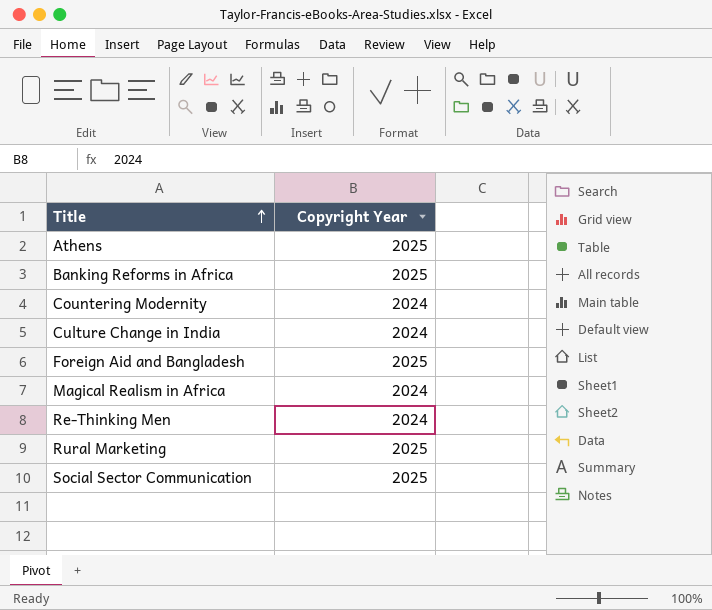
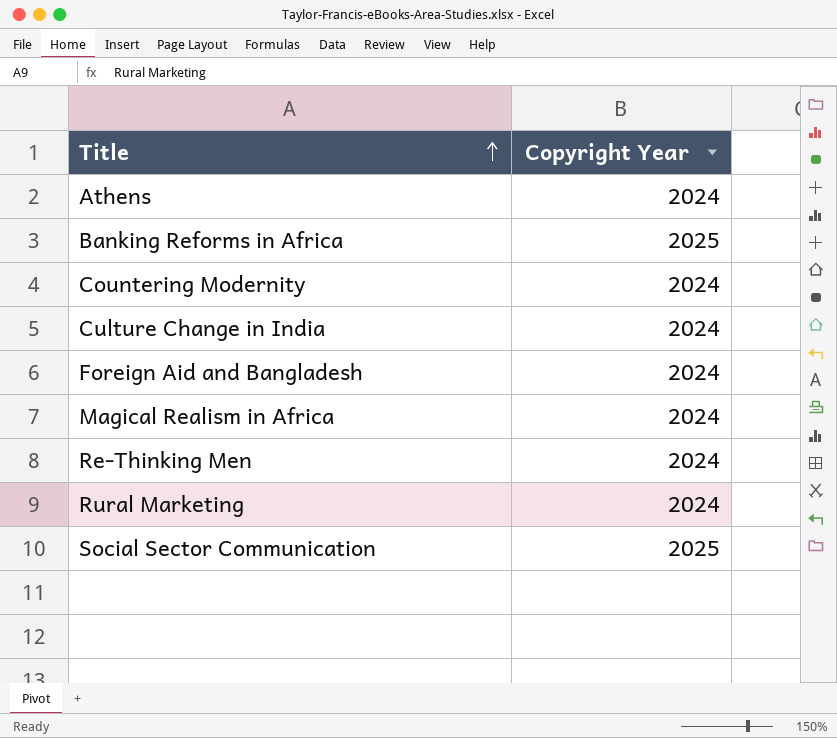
Athens | Copyright Year: 2025 -> 2024
Foreign Aid and Bangladesh | Copyright Year: 2025 -> 2024
Rural Marketing | Copyright Year: 2025 -> 2024

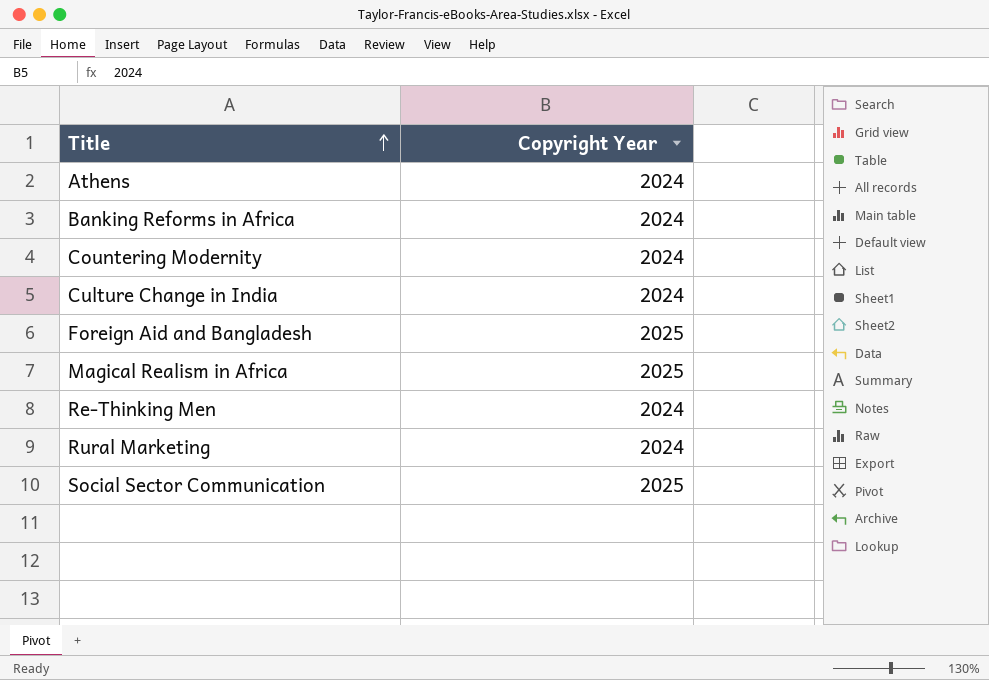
Banking Reforms in Africa | Copyright Year: 2025 -> 2024
Foreign Aid and Bangladesh | Copyright Year: 2024 -> 2025
Magical Realism in Africa | Copyright Year: 2024 -> 2025

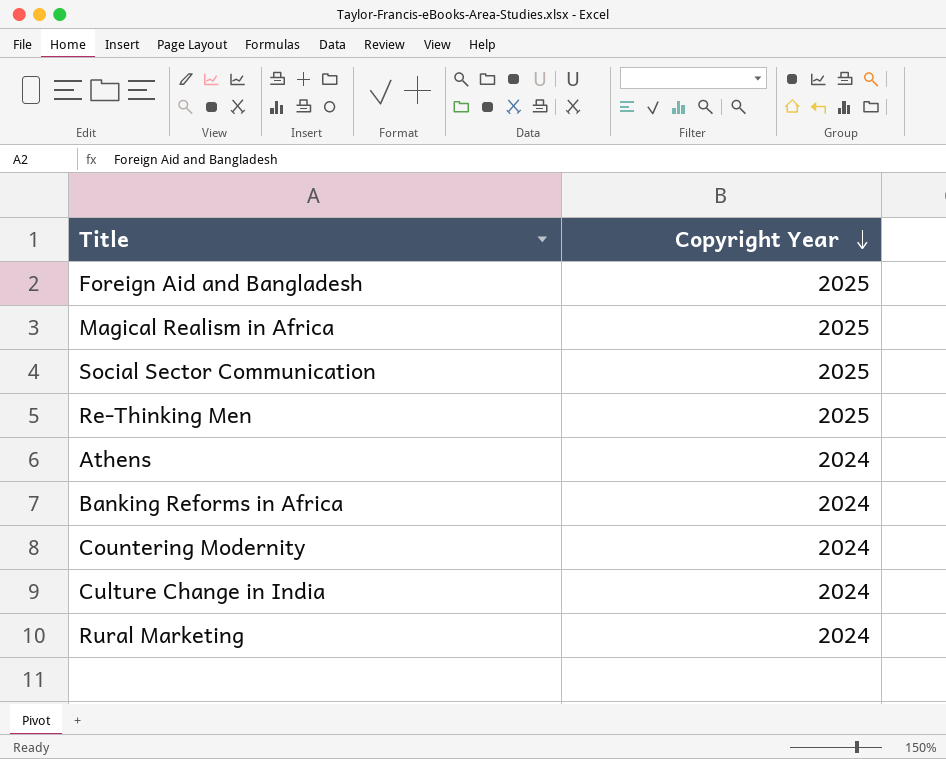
row order: Title ascending -> Copyright Year descending
Re-Thinking Men | Copyright Year: 2024 -> 2025

